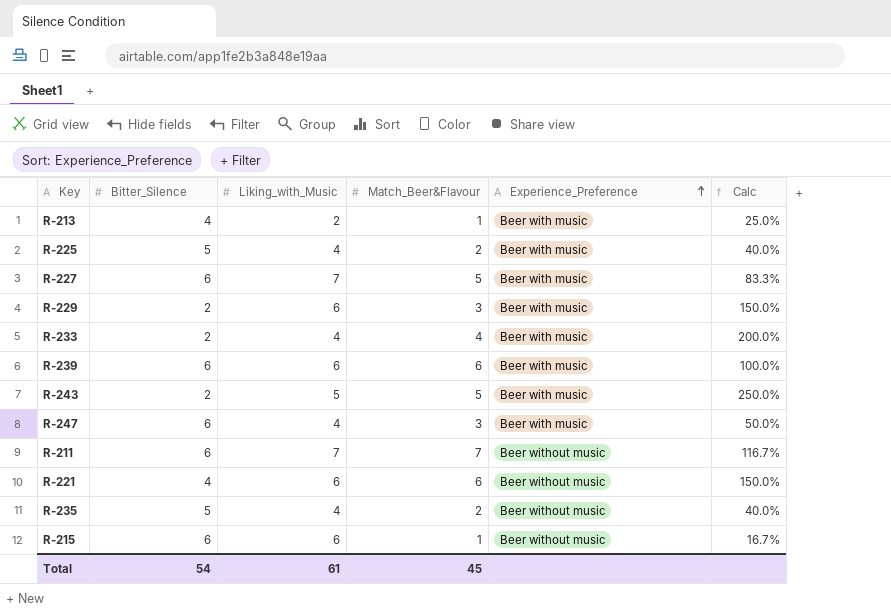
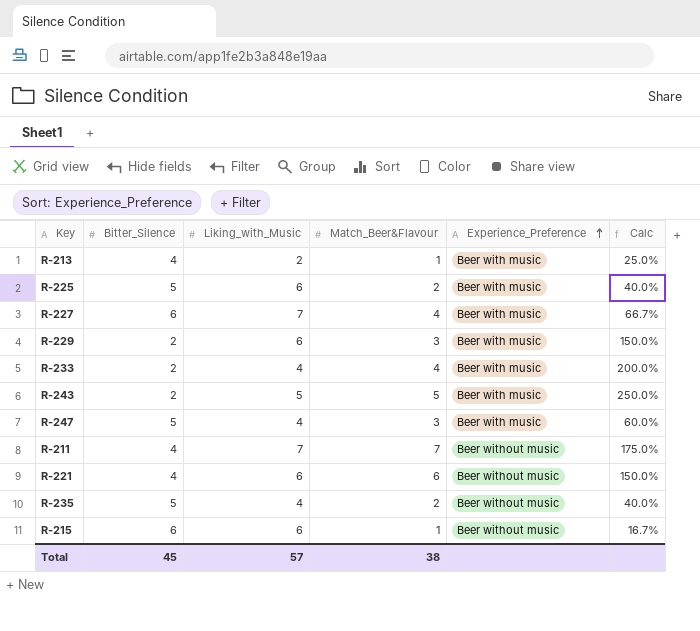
row R-239: 6 | 6 | 6 | Beer with music | 100.0% -> none
R-225 | Liking_with_Music: 4 -> 6
R-227 | Match_Beer&Flavour: 5 -> 4
R-227 | Calc: 83.3% -> 66.7%
R-247 | Bitter_Silence: 6 -> 5
R-247 | Calc: 50.0% -> 60.0%
R-211 | Bitter_Silence: 6 -> 4
R-211 | Calc: 116.7% -> 175.0%
Total | Bitter_Silence: 54 -> 45
Total | Liking_with_Music: 61 -> 57
Total | Match_Beer&Flavour: 45 -> 38

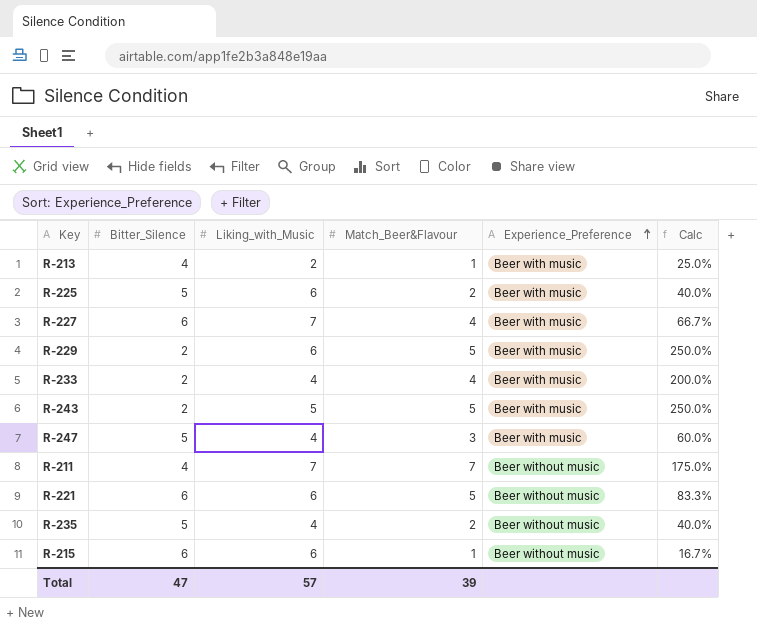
R-229 | Match_Beer&Flavour: 3 -> 5
R-229 | Calc: 150.0% -> 250.0%
R-221 | Bitter_Silence: 4 -> 6
R-221 | Match_Beer&Flavour: 6 -> 5
R-221 | Calc: 150.0% -> 83.3%
Total | Bitter_Silence: 45 -> 47
Total | Match_Beer&Flavour: 38 -> 39

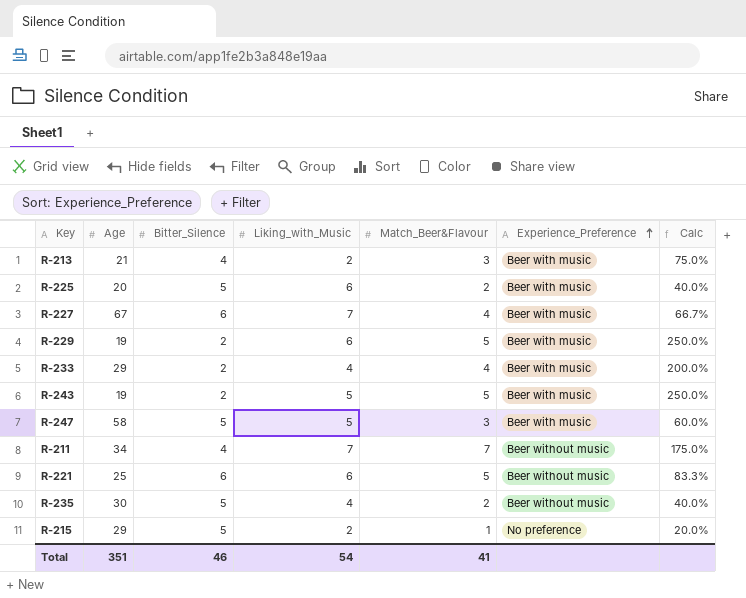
column Age | position: none -> 2
R-213 | Match_Beer&Flavour: 1 -> 3
R-213 | Calc: 25.0% -> 75.0%
R-247 | Liking_with_Music: 4 -> 5
R-215 | Bitter_Silence: 6 -> 5
R-215 | Liking_with_Music: 6 -> 2
R-215 | Experience_Preference: Beer without music -> No preference
R-215 | Calc: 16.7% -> 20.0%
Total | Bitter_Silence: 47 -> 46
Total | Liking_with_Music: 57 -> 54
Total | Match_Beer&Flavour: 39 -> 41

